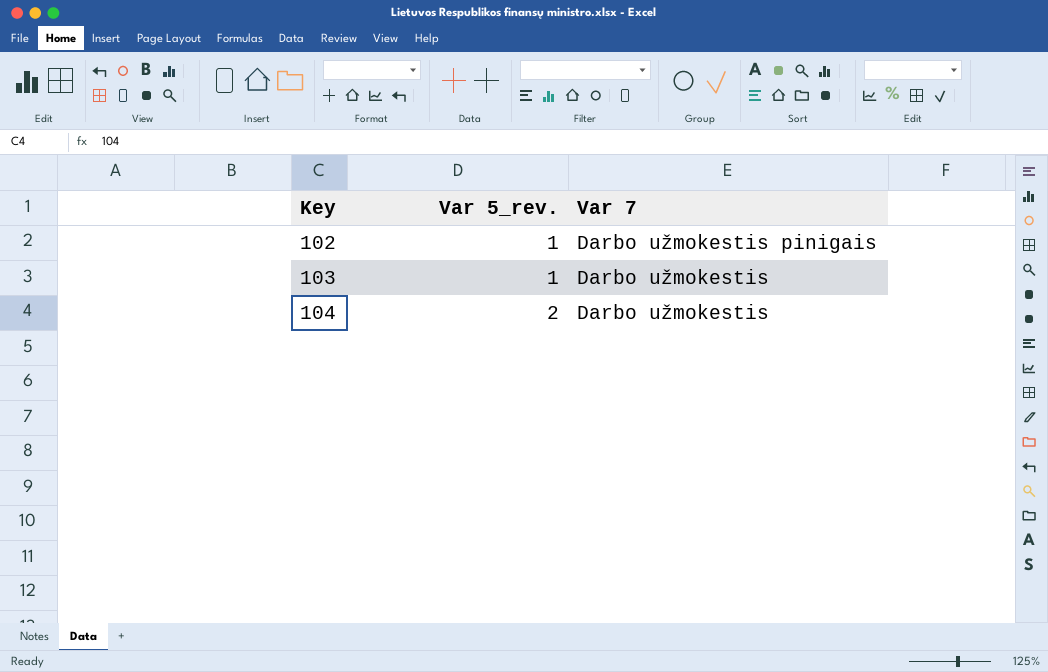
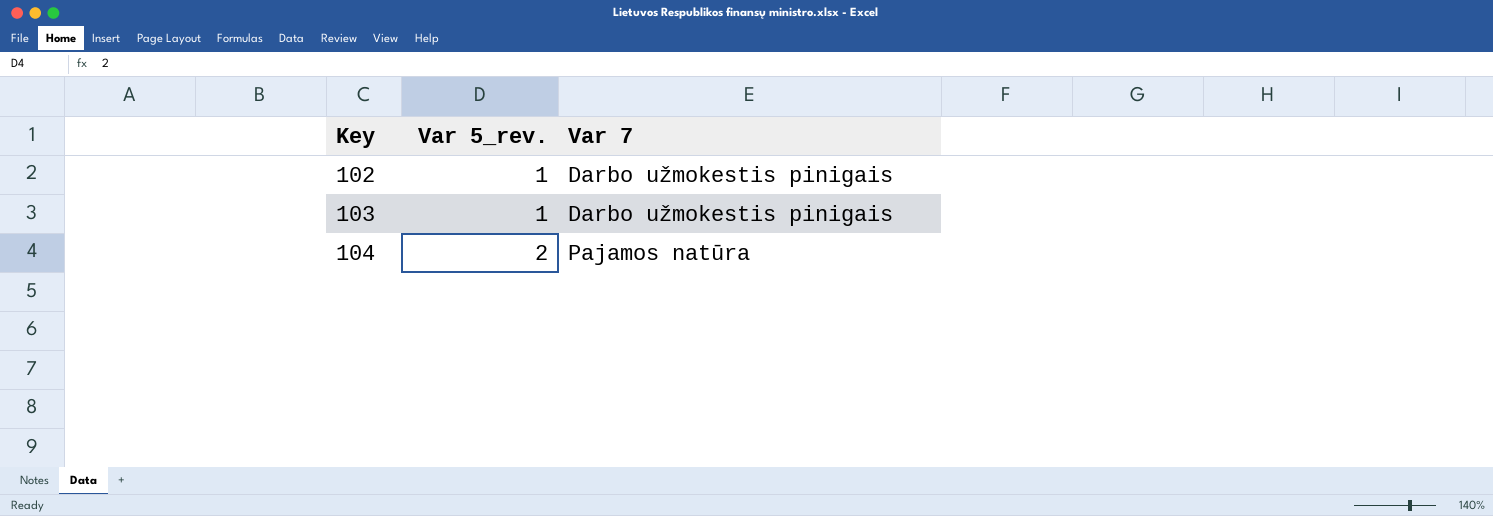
103 | Var 7: Darbo užmokestis -> Darbo užmokestis pinigais
104 | Var 7: Darbo užmokestis -> Pajamos natūra

